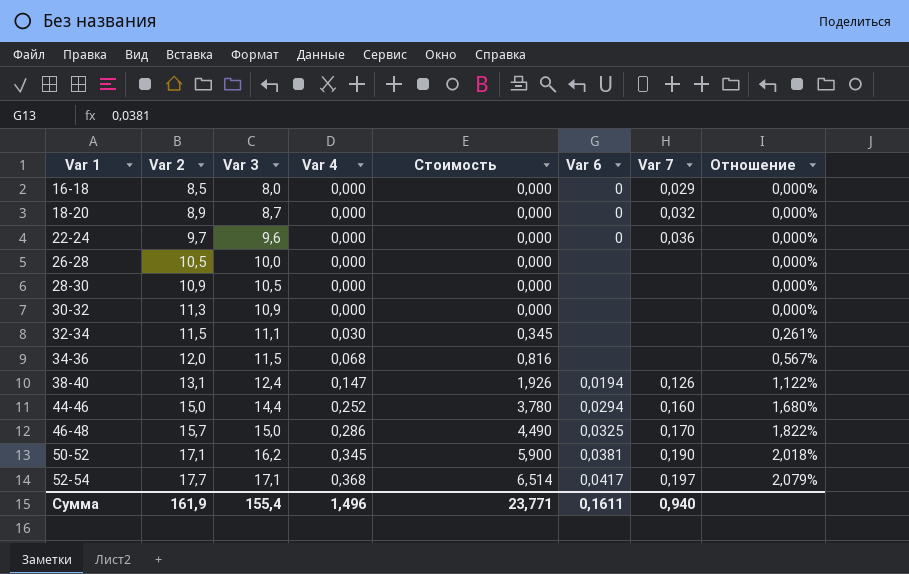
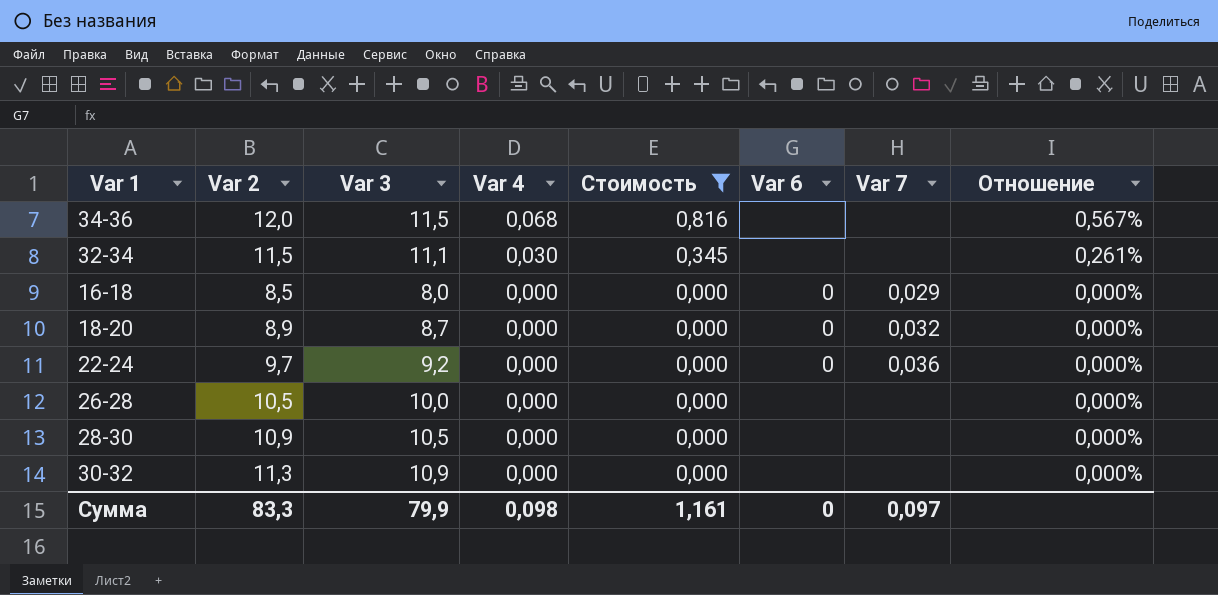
filter: none -> Стоимость <= 0,816
row order: Var 1 ascending -> Var 4 descending
22-24 | Var 3: 9,6 -> 9,2
Сумма | Var 2: 161,9 -> 83,3
Сумма | Var 3: 155,4 -> 79,9
Сумма | Var 4: 1,496 -> 0,098
Сумма | Стоимость: 23,771 -> 1,161
Сумма | Var 6: 0,1611 -> 0
Сумма | Var 7: 0,940 -> 0,097

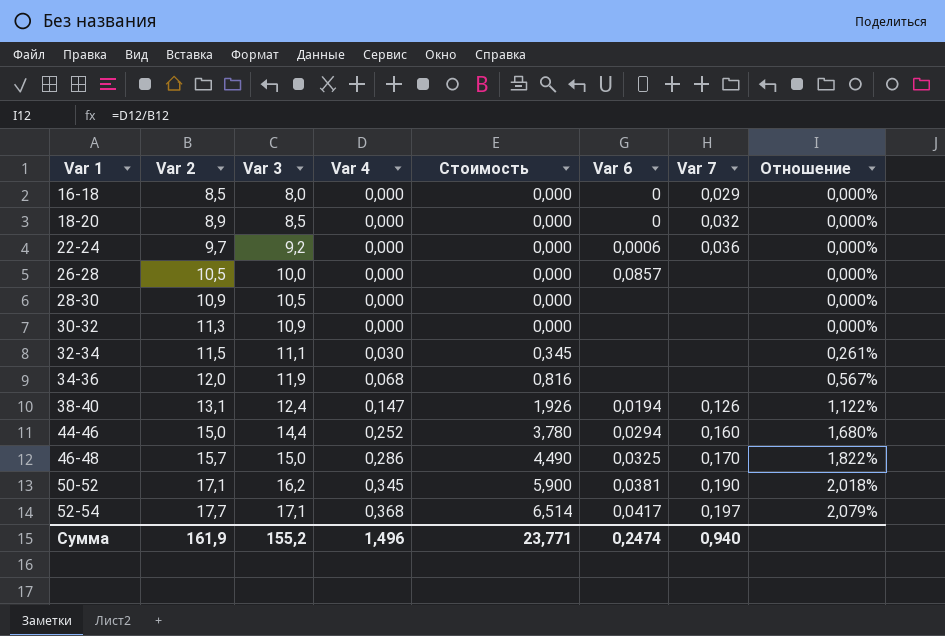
filter: Стоимость <= 0,816 -> none
row order: Var 4 descending -> Var 1 ascending
18-20 | Var 3: 8,7 -> 8,5
22-24 | Var 6: 0 -> 0,0006
26-28 | Var 6: none -> 0,0857
34-36 | Var 3: 11,5 -> 11,9
Сумма | Var 2: 83,3 -> 161,9
Сумма | Var 3: 79,9 -> 155,2
Сумма | Var 4: 0,098 -> 1,496
Сумма | Стоимость: 1,161 -> 23,771
Сумма | Var 6: 0 -> 0,2474
Сумма | Var 7: 0,097 -> 0,940

